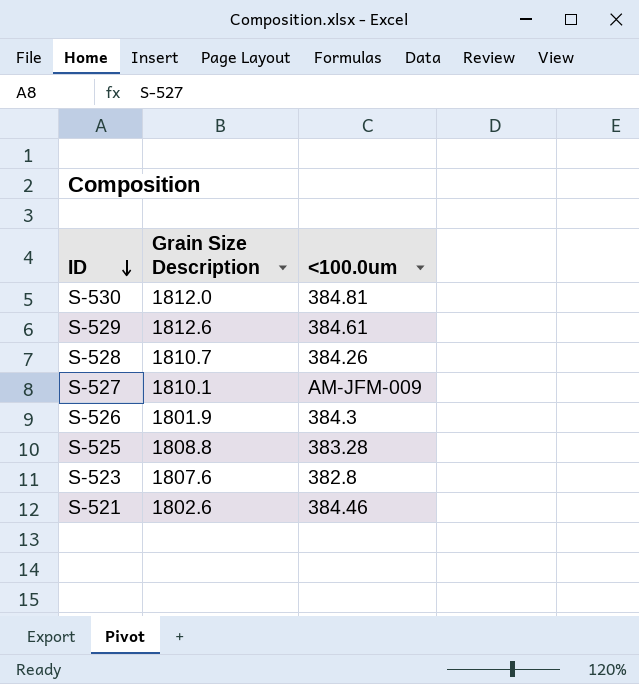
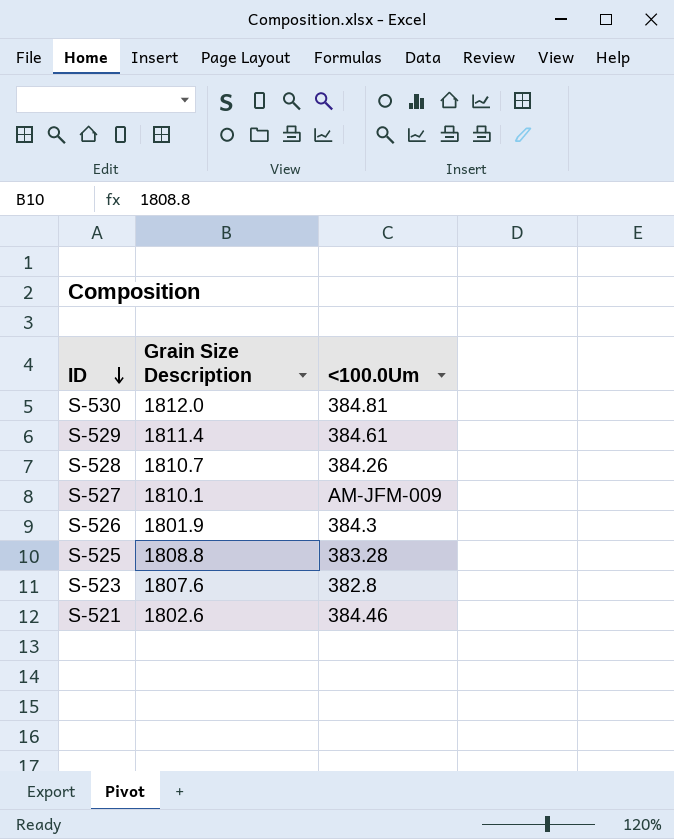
column name: <100.0um -> <100.0Um
S-529 | Grain Size Description: 1812.6 -> 1811.4

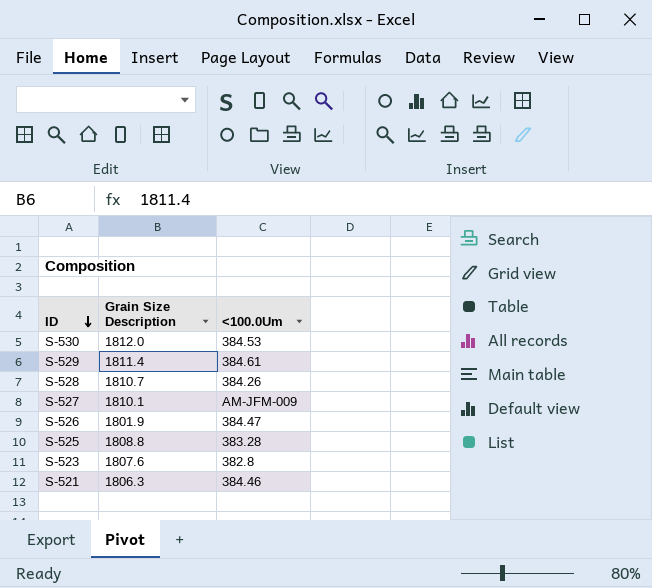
S-530 | <100.0Um: 384.81 -> 384.53
S-526 | <100.0Um: 384.3 -> 384.47
S-521 | Grain Size Description: 1802.6 -> 1806.3

